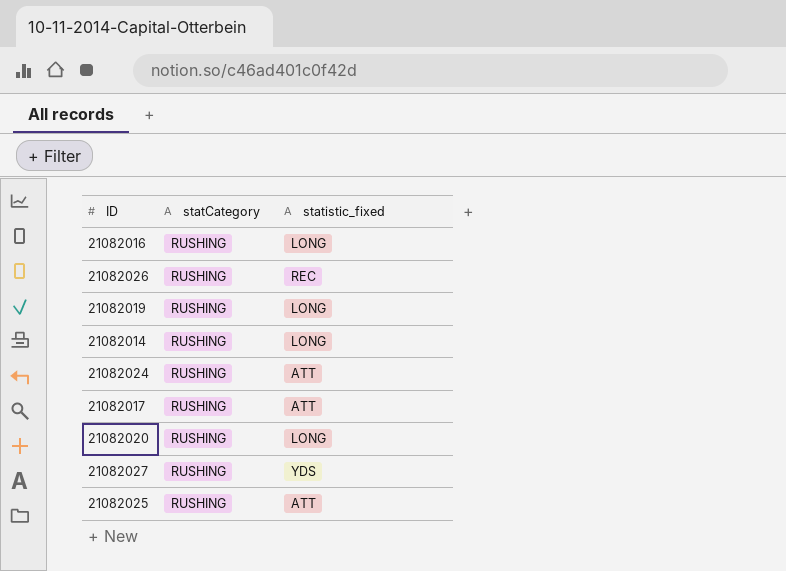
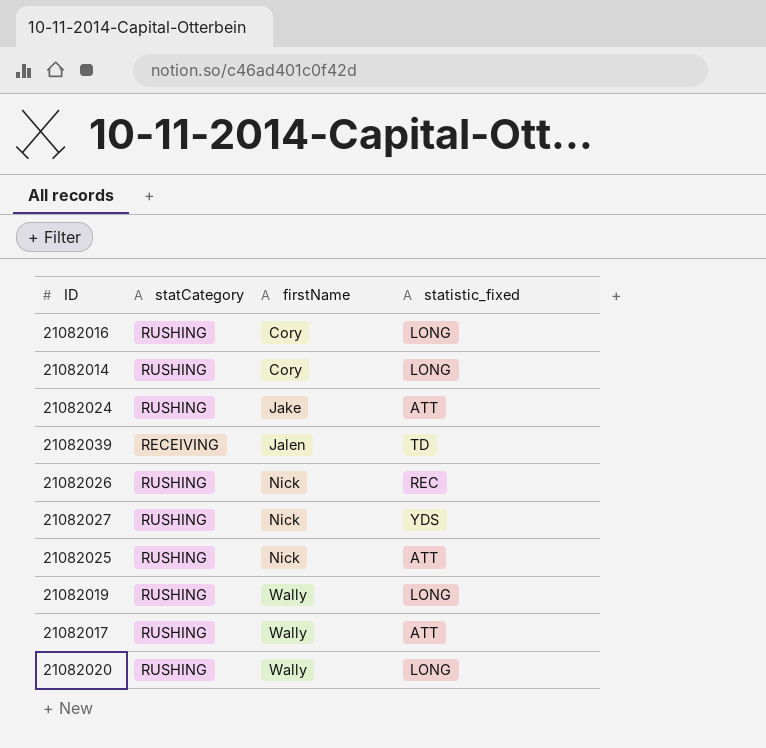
row order: none -> firstName ascending
column firstName | position: none -> 3
row 21082039: none -> RECEIVING | Jalen | TD

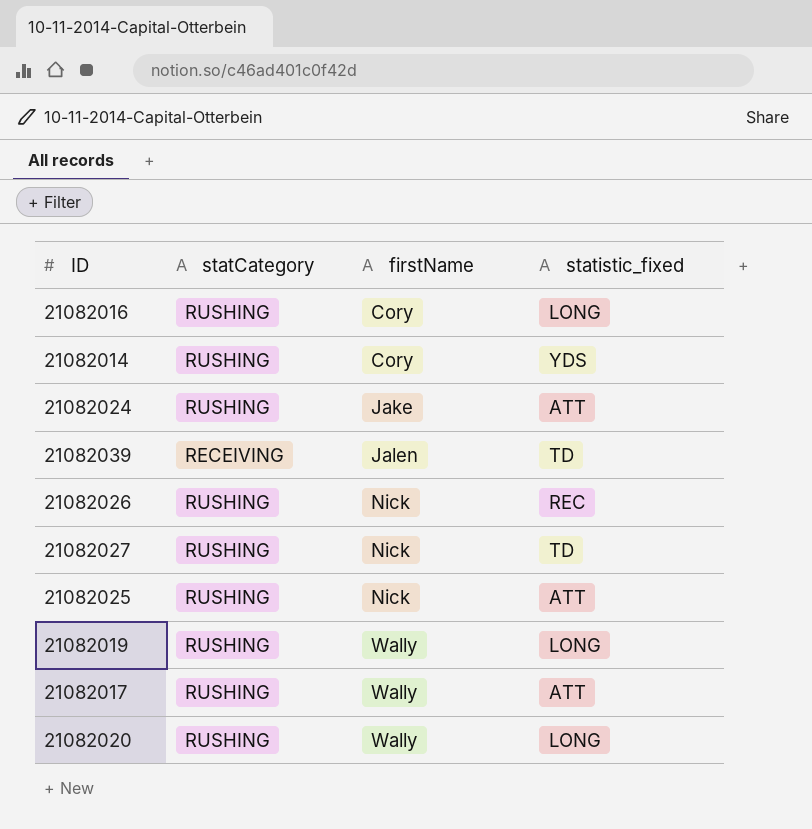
21082014 | statistic_fixed: LONG -> YDS
21082027 | statistic_fixed: YDS -> TD

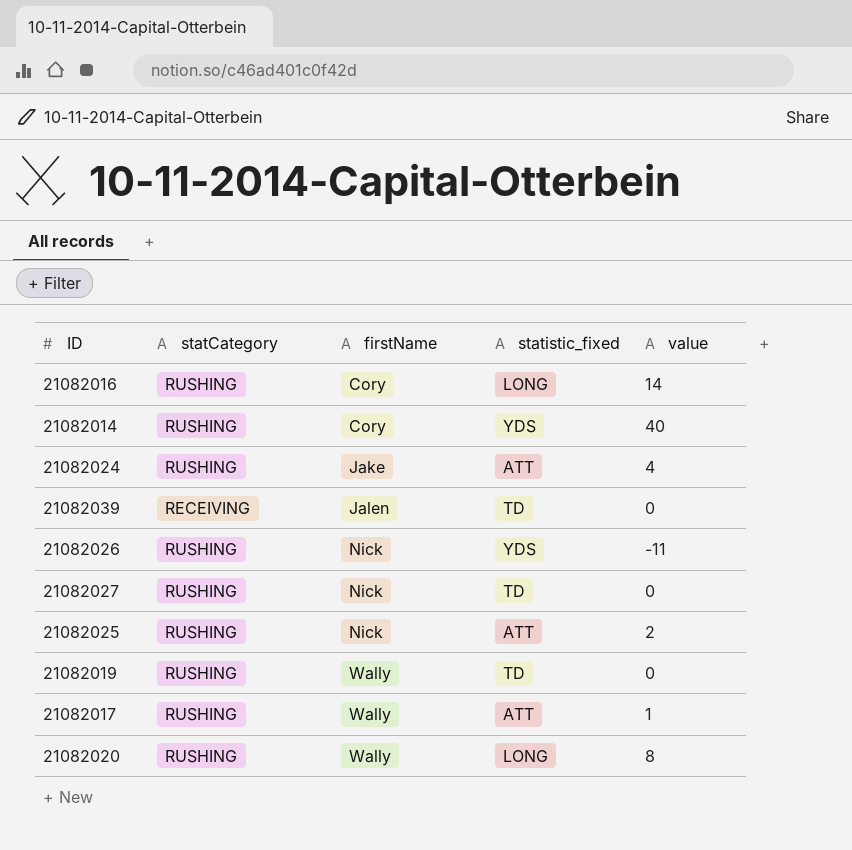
column value | position: none -> 5
21082026 | statistic_fixed: REC -> YDS
21082019 | statistic_fixed: LONG -> TD

